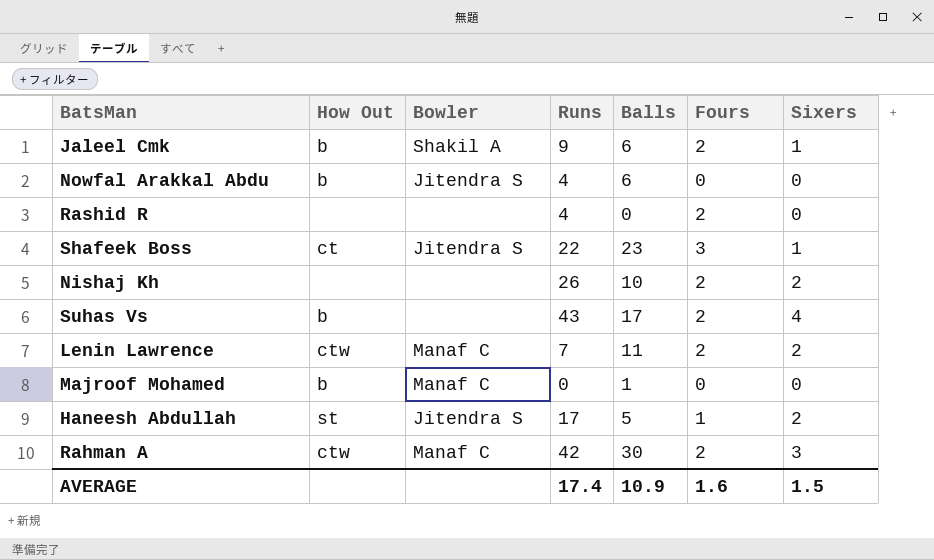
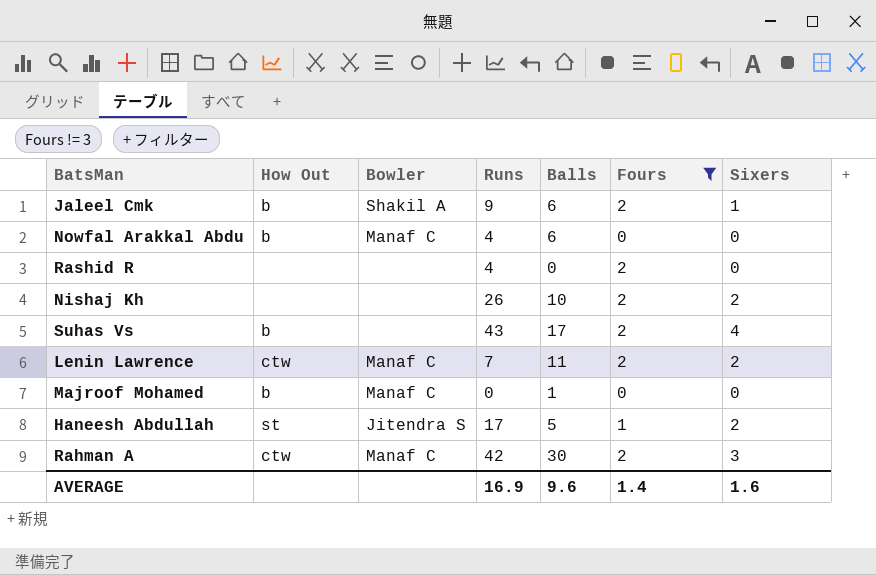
filter: none -> Fours != 3
Nowfal Arakkal Abdu | Bowler: Jitendra S -> Manaf C
AVERAGE | Runs: 17.4 -> 16.9
AVERAGE | Balls: 10.9 -> 9.6
AVERAGE | Fours: 1.6 -> 1.4
AVERAGE | Sixers: 1.5 -> 1.6

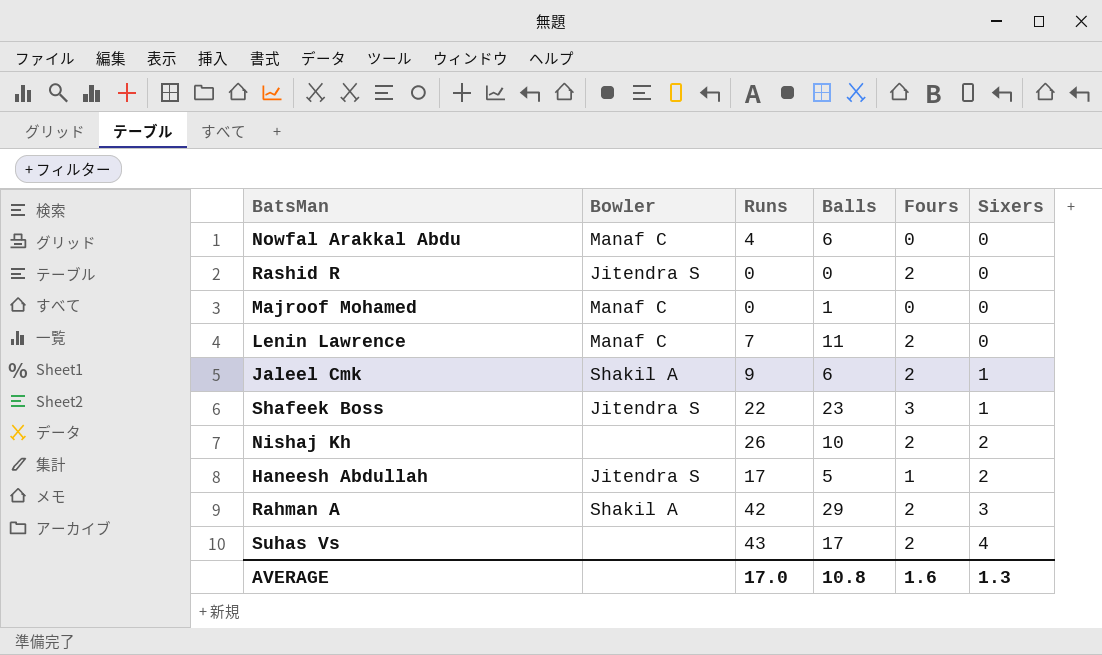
filter: Fours != 3 -> none
row order: none -> Sixers ascending
column How Out | position: 2 -> none
Rashid R | Bowler: none -> Jitendra S
Rashid R | Runs: 4 -> 0
Lenin Lawrence | Sixers: 2 -> 0
Rahman A | Bowler: Manaf C -> Shakil A
Rahman A | Balls: 30 -> 29
AVERAGE | Runs: 16.9 -> 17.0
AVERAGE | Balls: 9.6 -> 10.8
AVERAGE | Fours: 1.4 -> 1.6
AVERAGE | Sixers: 1.6 -> 1.3

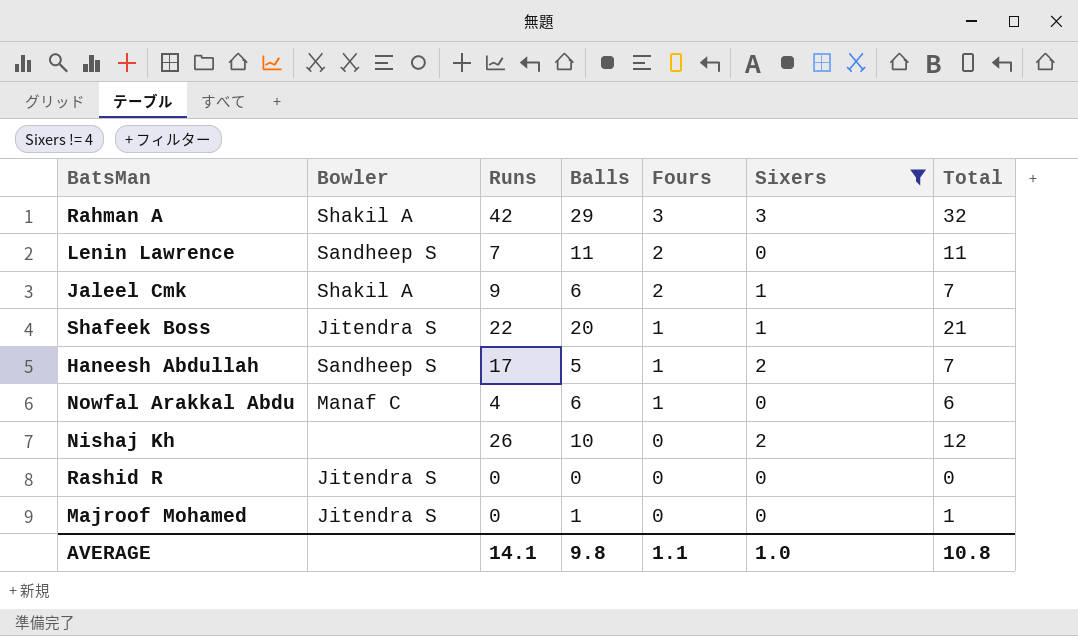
filter: none -> Sixers != 4
row order: Sixers ascending -> Fours descending
column Total | formula: none -> [Balls] + [Sixers]
Rahman A | Fours: 2 -> 3
Lenin Lawrence | Bowler: Manaf C -> Sandheep S
Shafeek Boss | Balls: 23 -> 20
Shafeek Boss | Fours: 3 -> 1
Haneesh Abdullah | Bowler: Jitendra S -> Sandheep S
Nowfal Arakkal Abdu | Fours: 0 -> 1
Nishaj Kh | Fours: 2 -> 0
Rashid R | Fours: 2 -> 0
Majroof Mohamed | Bowler: Manaf C -> Jitendra S
AVERAGE | Runs: 17.0 -> 14.1
AVERAGE | Balls: 10.8 -> 9.8
AVERAGE | Fours: 1.6 -> 1.1
AVERAGE | Sixers: 1.3 -> 1.0

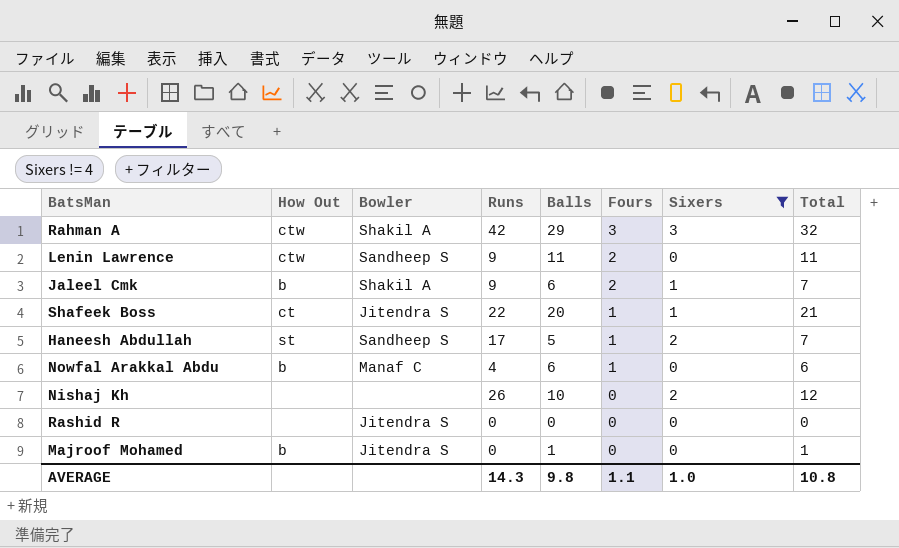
column How Out | position: none -> 2
Lenin Lawrence | Runs: 7 -> 9
AVERAGE | Runs: 14.1 -> 14.3

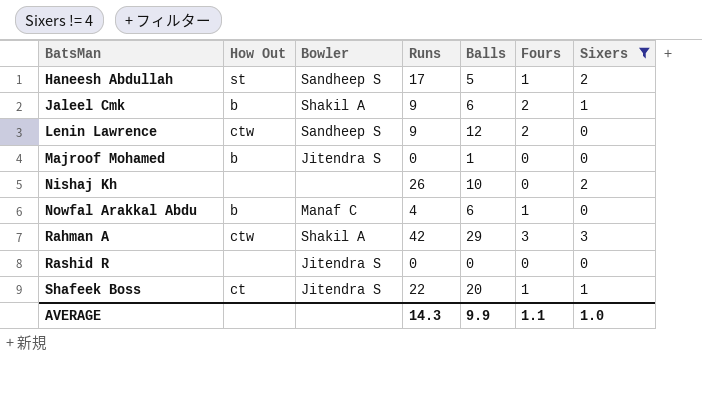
row order: Fours descending -> BatsMan ascending
column Total | formula: [Balls] + [Sixers] -> none
Lenin Lawrence | Balls: 11 -> 12
AVERAGE | Balls: 9.8 -> 9.9

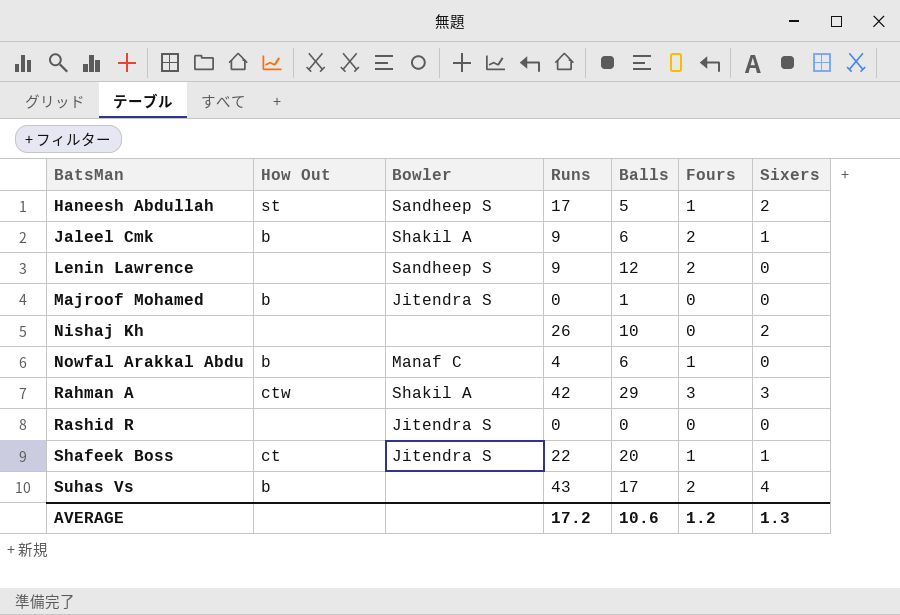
filter: Sixers != 4 -> none
Lenin Lawrence | How Out: ctw -> none
AVERAGE | Runs: 14.3 -> 17.2
AVERAGE | Balls: 9.9 -> 10.6
AVERAGE | Fours: 1.1 -> 1.2
AVERAGE | Sixers: 1.0 -> 1.3

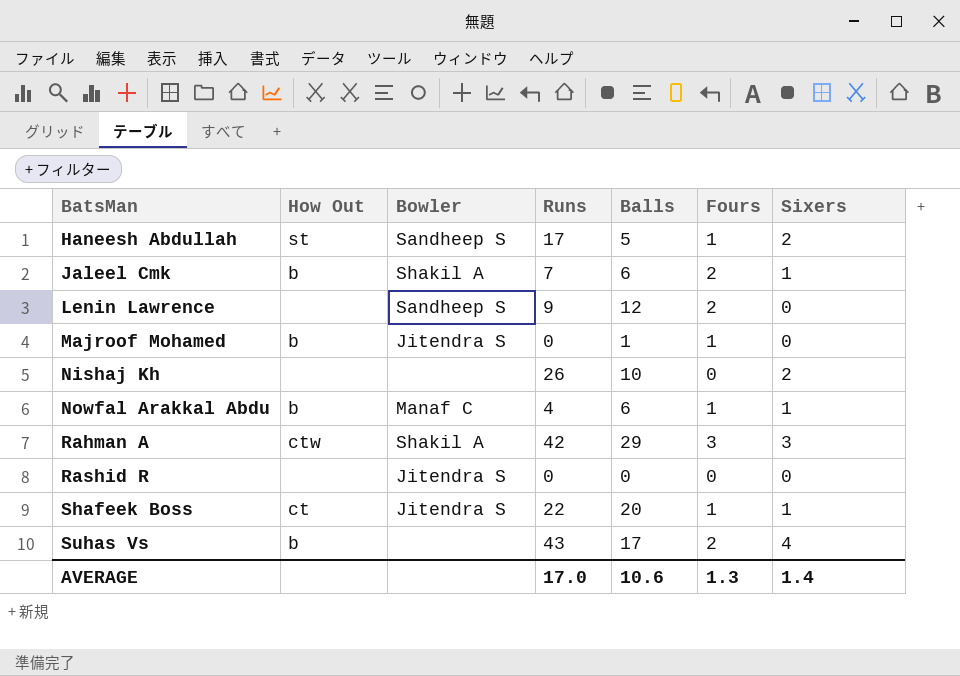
Jaleel Cmk | Runs: 9 -> 7
Majroof Mohamed | Fours: 0 -> 1
Nowfal Arakkal Abdu | Sixers: 0 -> 1
AVERAGE | Runs: 17.2 -> 17.0
AVERAGE | Fours: 1.2 -> 1.3
AVERAGE | Sixers: 1.3 -> 1.4

